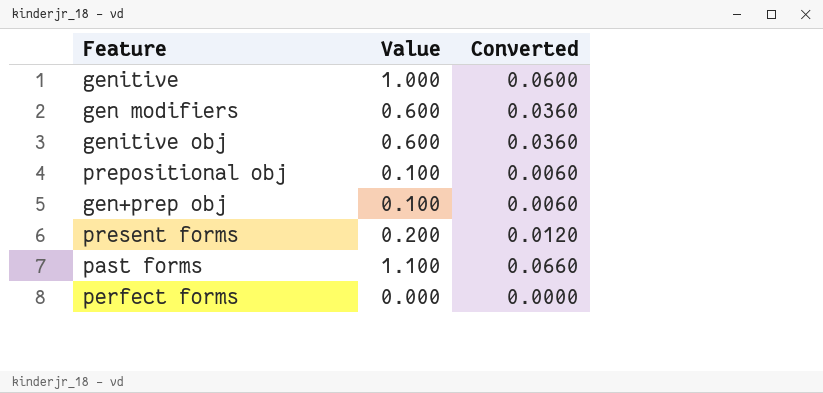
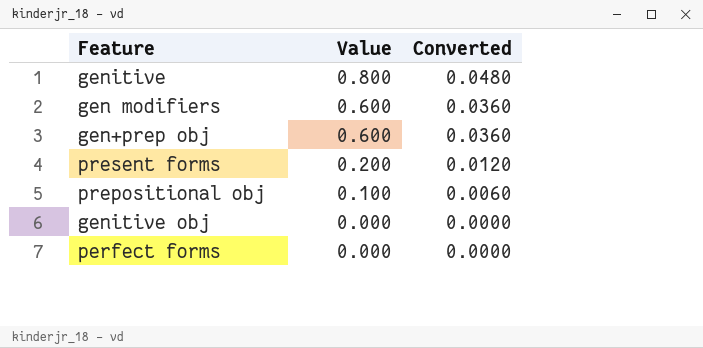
row order: none -> Value descending
row past forms: 1.100 | 0.0660 -> none
genitive | Value: 1.000 -> 0.800
genitive | Converted: 0.0600 -> 0.0480
gen+prep obj | Value: 0.100 -> 0.600
gen+prep obj | Converted: 0.0060 -> 0.0360
genitive obj | Value: 0.600 -> 0.000
genitive obj | Converted: 0.0360 -> 0.0000

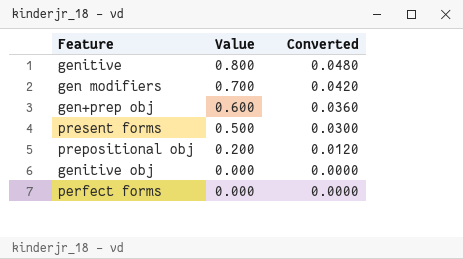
gen modifiers | Value: 0.600 -> 0.700
gen modifiers | Converted: 0.0360 -> 0.0420
present forms | Value: 0.200 -> 0.500
present forms | Converted: 0.0120 -> 0.0300
prepositional obj | Value: 0.100 -> 0.200
prepositional obj | Converted: 0.0060 -> 0.0120

